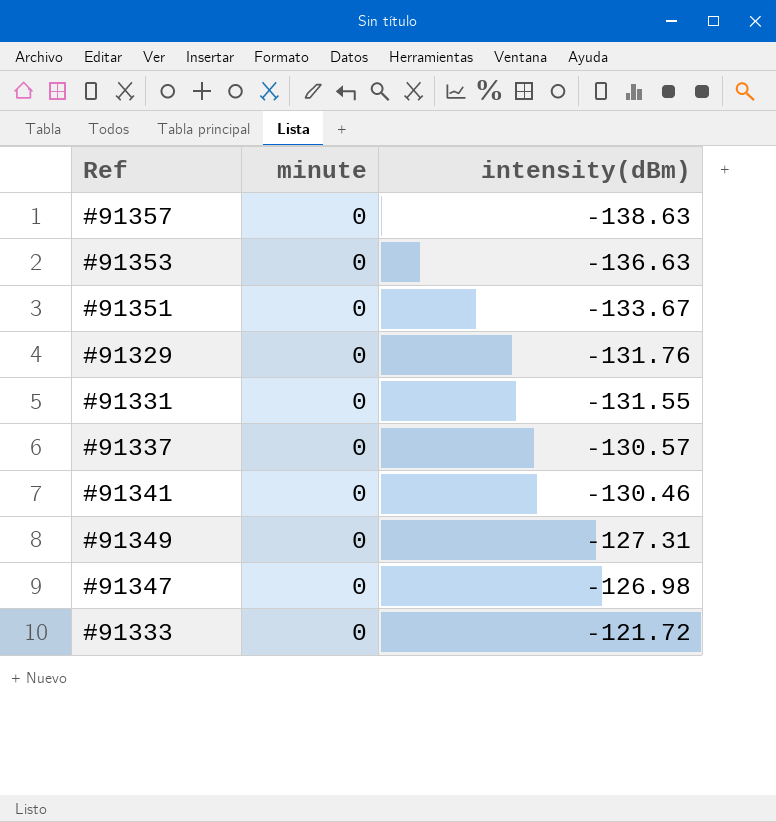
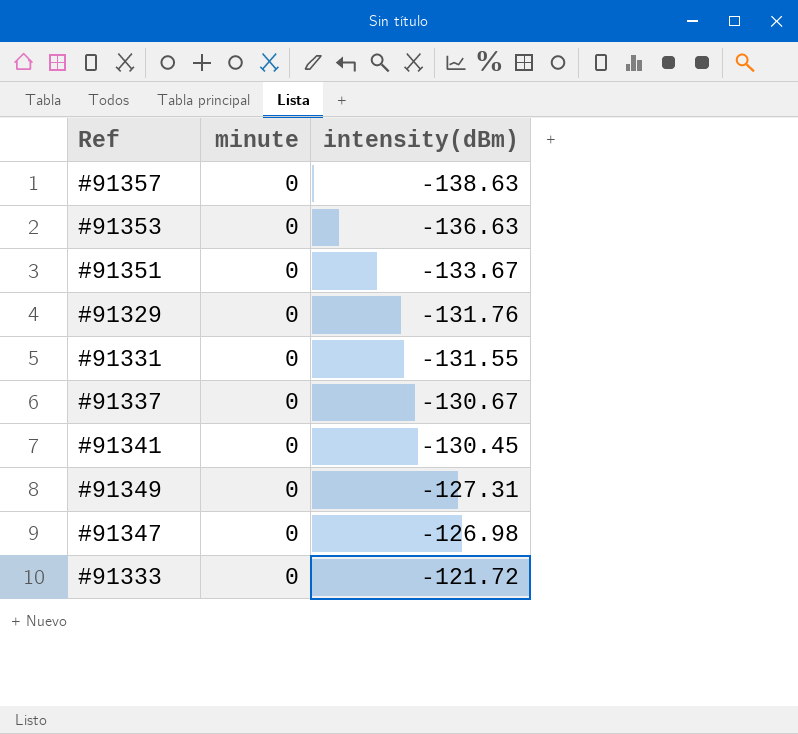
#91337 | intensity(dBm): -130.57 -> -130.67
#91341 | intensity(dBm): -130.46 -> -130.45

